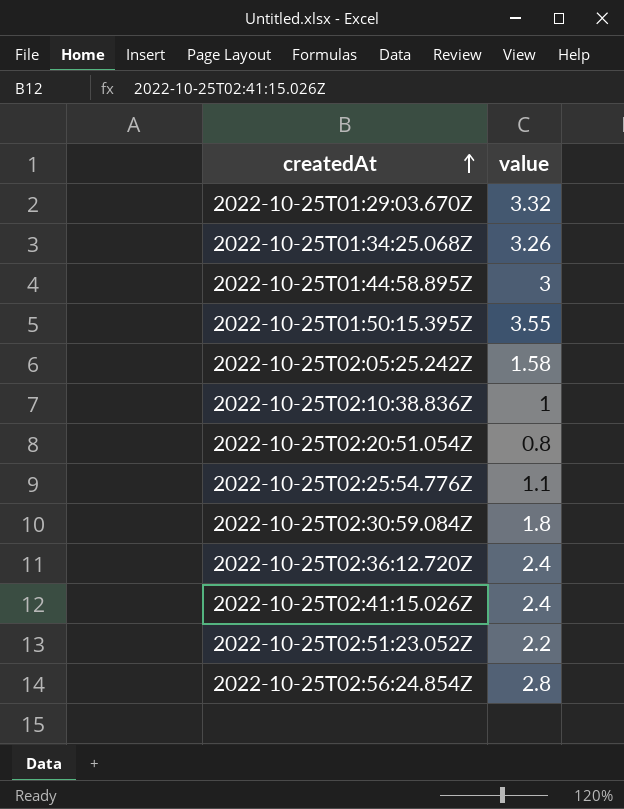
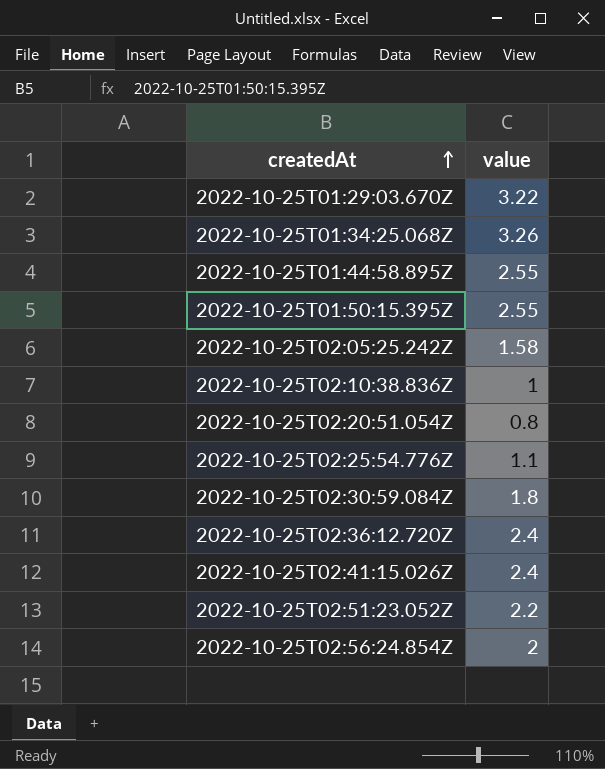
2022-10-25T01:29:03.670Z | value: 3.32 -> 3.22
2022-10-25T01:44:58.895Z | value: 3 -> 2.55
2022-10-25T01:50:15.395Z | value: 3.55 -> 2.55
2022-10-25T02:56:24.854Z | value: 2.8 -> 2

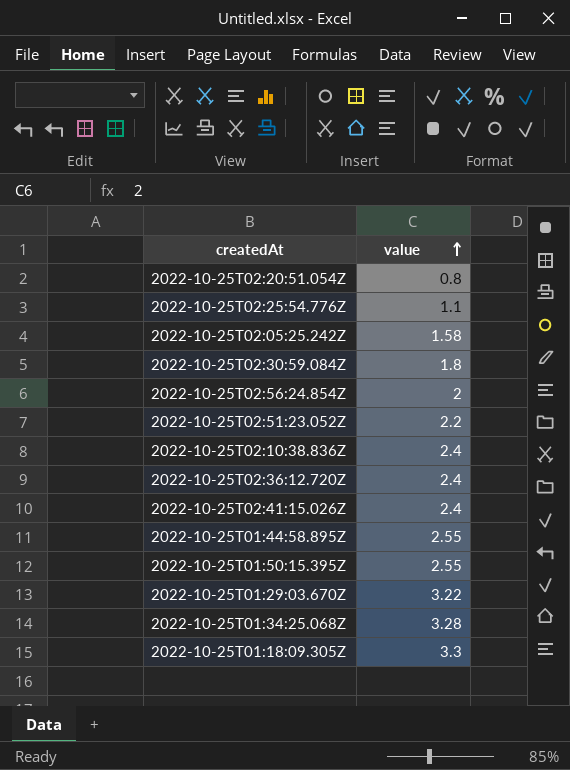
row order: createdAt ascending -> value ascending
2022-10-25T02:10:38.836Z | value: 1 -> 2.4
2022-10-25T01:34:25.068Z | value: 3.26 -> 3.28
row 2022-10-25T01:18:09.305Z: none -> 3.3

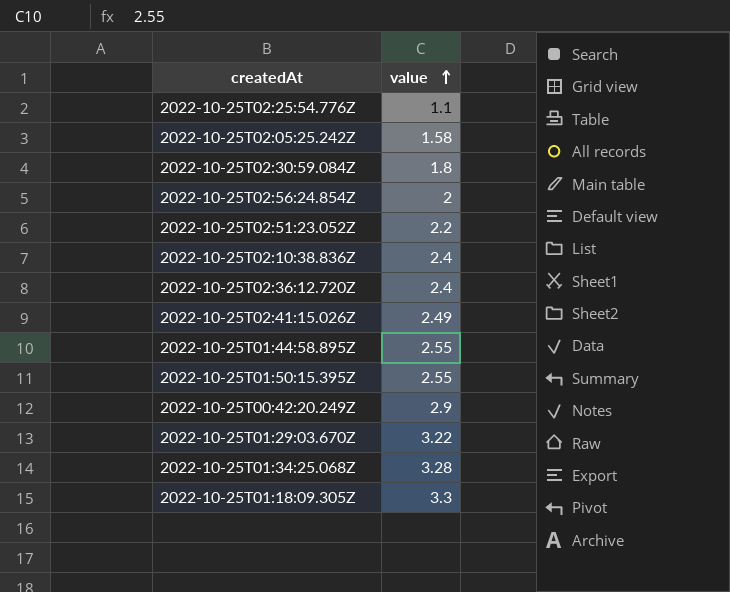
row 2022-10-25T02:20:51.054Z: 0.8 -> none
2022-10-25T02:41:15.026Z | value: 2.4 -> 2.49
row 2022-10-25T00:42:20.249Z: none -> 2.9

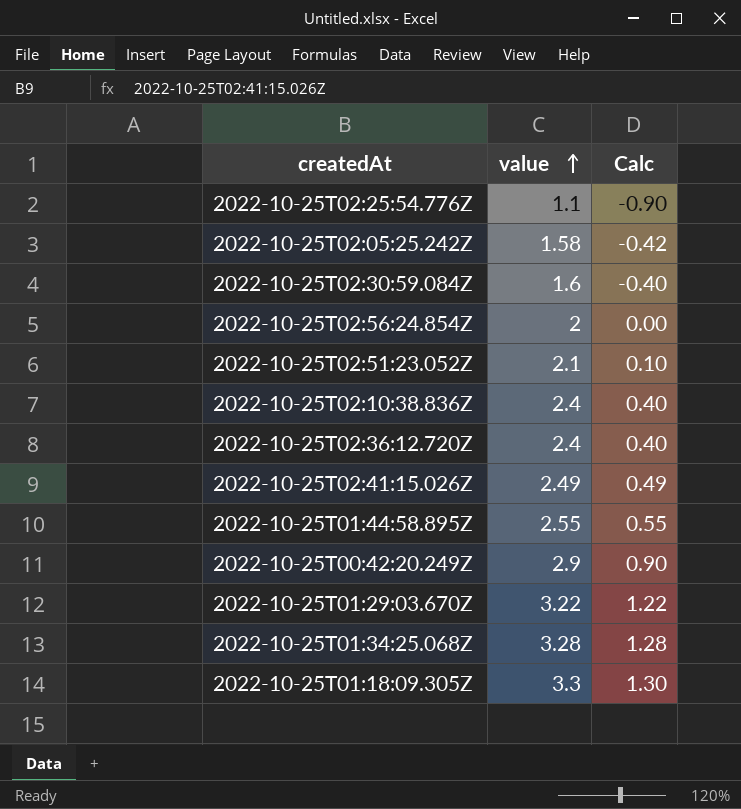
column Calc | formula: none -> [value] - 2
row 2022-10-25T01:50:15.395Z: 2.55 -> none
2022-10-25T02:30:59.084Z | value: 1.8 -> 1.6
2022-10-25T02:51:23.052Z | value: 2.2 -> 2.1

